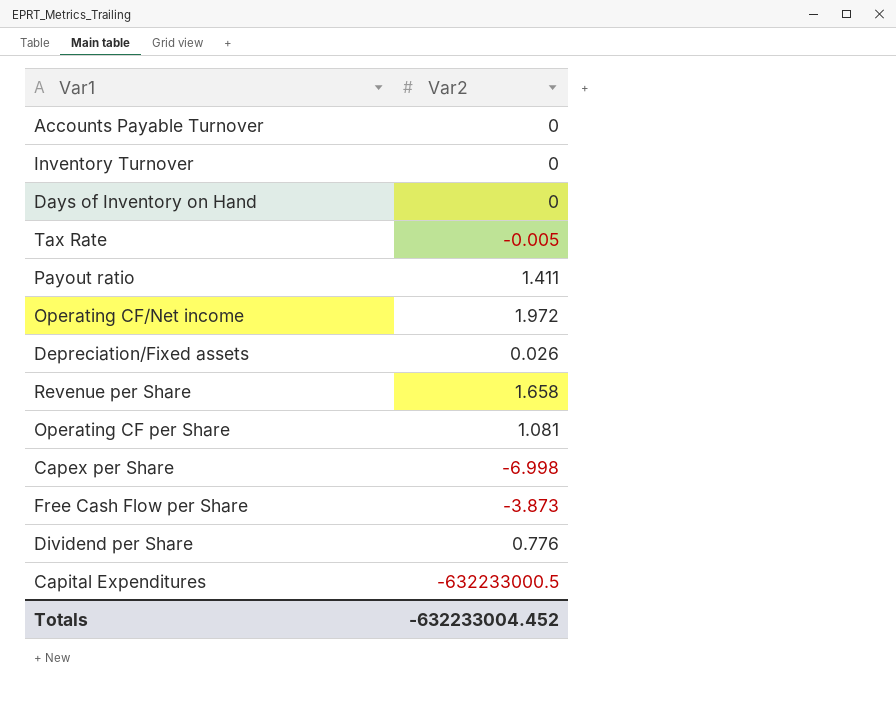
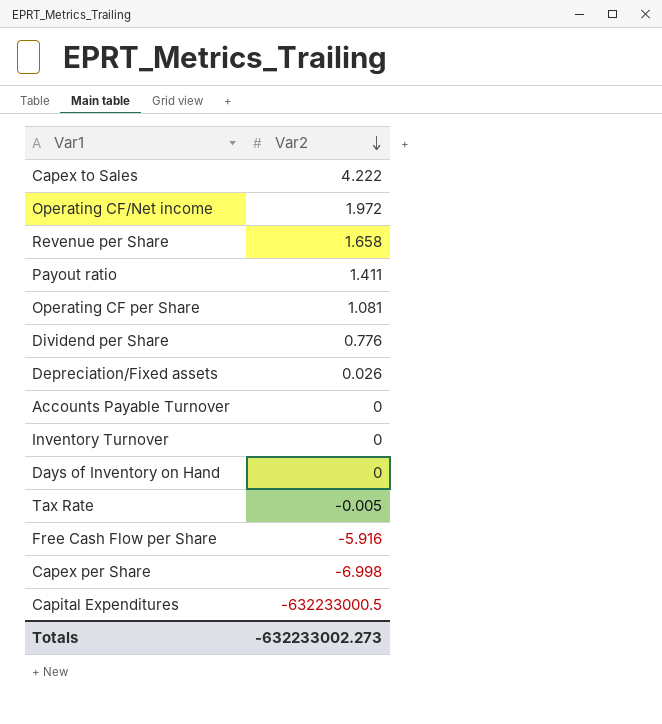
row order: none -> Var2 descending
row Capex to Sales: none -> 4.222
Free Cash Flow per Share | Var2: -3.873 -> -5.916
Totals | Var2: -632233004.452 -> -632233002.273

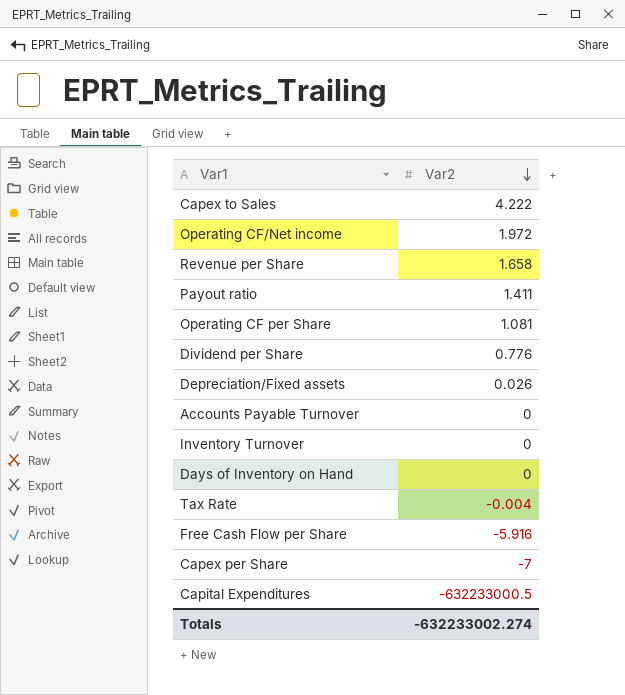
Tax Rate | Var2: -0.005 -> -0.004
Capex per Share | Var2: -6.998 -> -7
Totals | Var2: -632233002.273 -> -632233002.274

